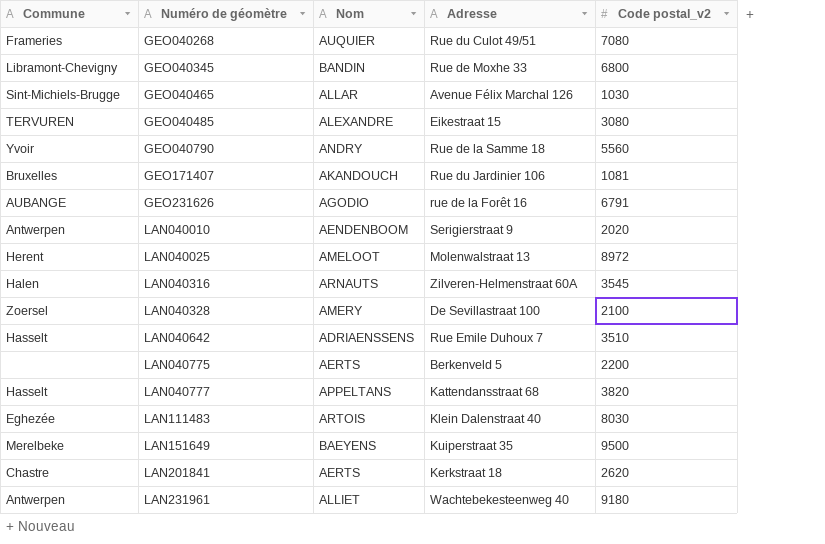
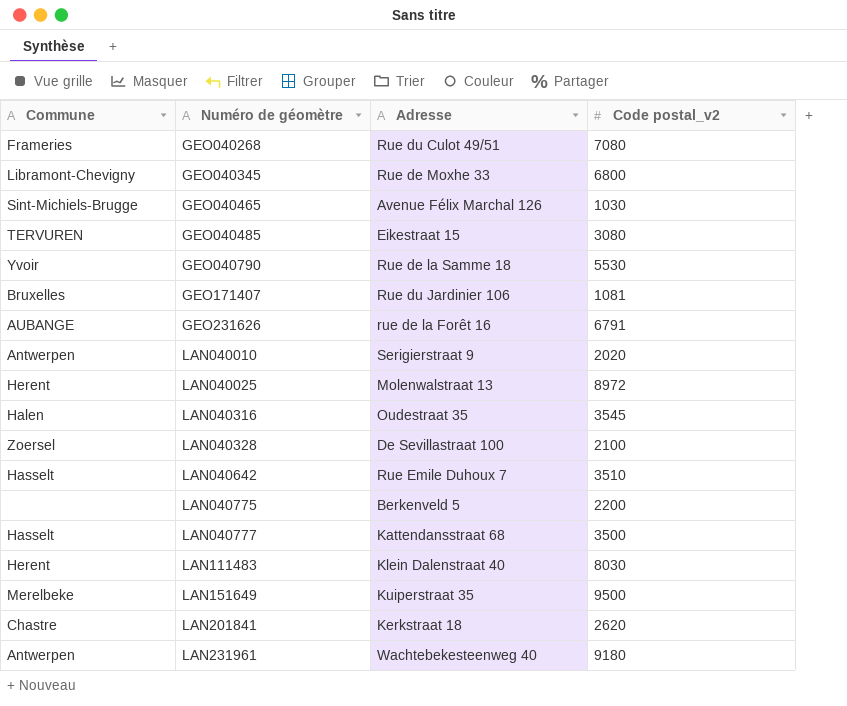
column Nom | position: 3 -> none
GEO040790 | Code postal_v2: 5560 -> 5530
LAN040316 | Adresse: Zilveren-Helmenstraat 60A -> Oudestraat 35
LAN040777 | Code postal_v2: 3820 -> 3500
LAN111483 | Commune: Eghezée -> Herent

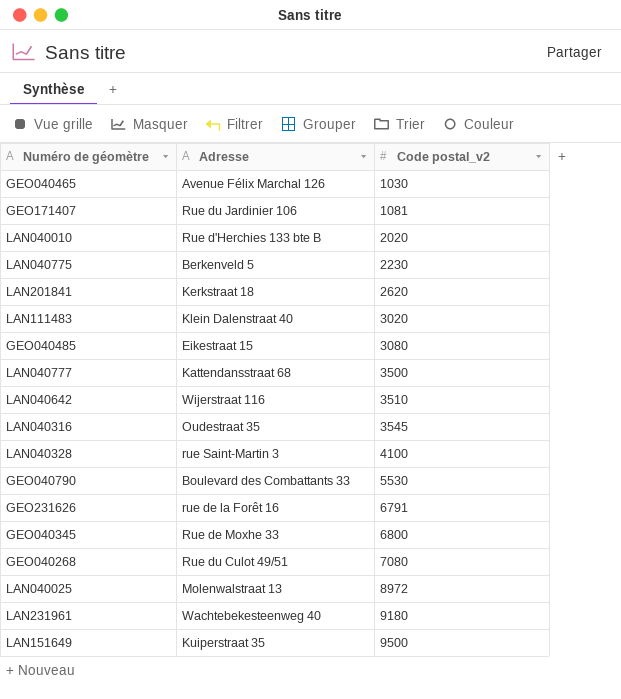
row order: Numéro de géomètre ascending -> Code postal_v2 ascending
column Commune | position: 1 -> none
LAN040010 | Adresse: Serigierstraat 9 -> Rue d'Herchies 133 bte B
LAN040775 | Code postal_v2: 2200 -> 2230
LAN111483 | Code postal_v2: 8030 -> 3020
LAN040642 | Adresse: Rue Emile Duhoux 7 -> Wijerstraat 116
LAN040328 | Adresse: De Sevillastraat 100 -> rue Saint-Martin 3
LAN040328 | Code postal_v2: 2100 -> 4100
GEO040790 | Adresse: Rue de la Samme 18 -> Boulevard des Combattants 33

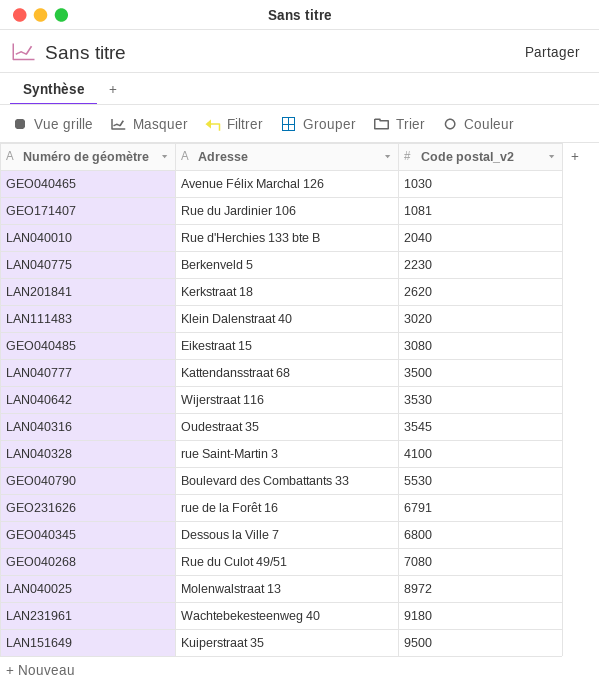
LAN040010 | Code postal_v2: 2020 -> 2040
LAN040642 | Code postal_v2: 3510 -> 3530
GEO040345 | Adresse: Rue de Moxhe 33 -> Dessous la Ville 7

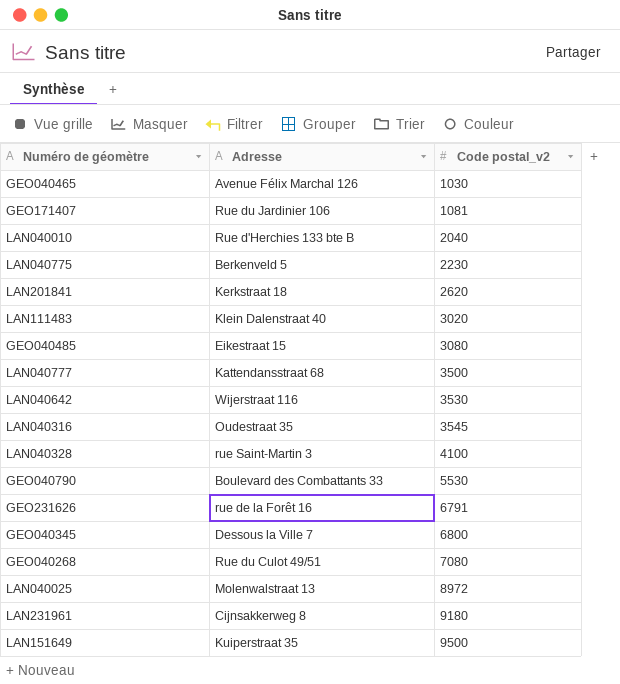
LAN231961 | Adresse: Wachtebekesteenweg 40 -> Cijnsakkerweg 8

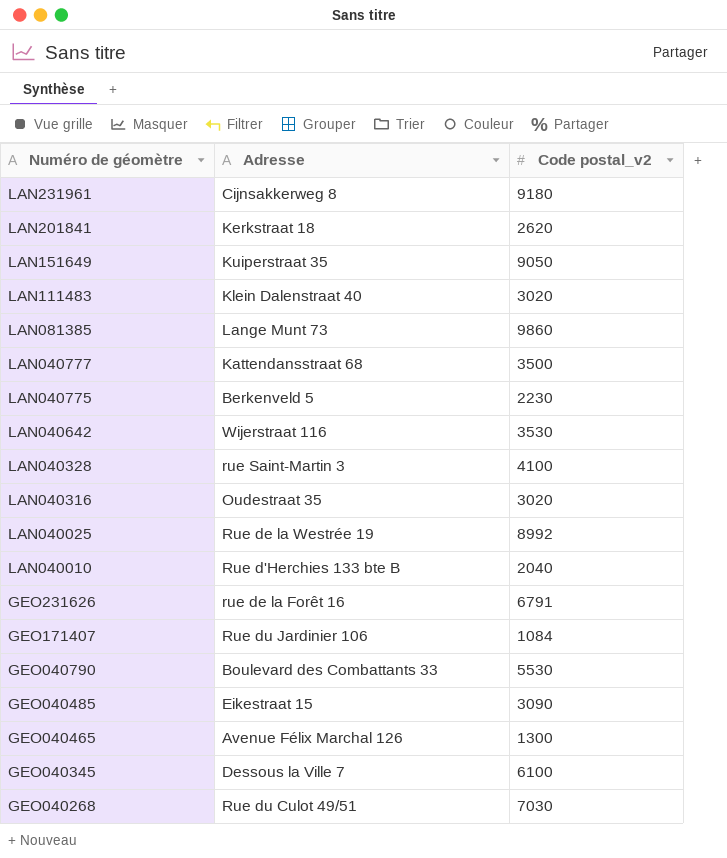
row order: Code postal_v2 ascending -> Numéro de géomètre descending
LAN151649 | Code postal_v2: 9500 -> 9050
row LAN081385: none -> Lange Munt 73 | 9860
LAN040316 | Code postal_v2: 3545 -> 3020
LAN040025 | Adresse: Molenwalstraat 13 -> Rue de la Westrée 19
LAN040025 | Code postal_v2: 8972 -> 8992
GEO171407 | Code postal_v2: 1081 -> 1084
GEO040485 | Code postal_v2: 3080 -> 3090
GEO040465 | Code postal_v2: 1030 -> 1300
GEO040345 | Code postal_v2: 6800 -> 6100
GEO040268 | Code postal_v2: 7080 -> 7030

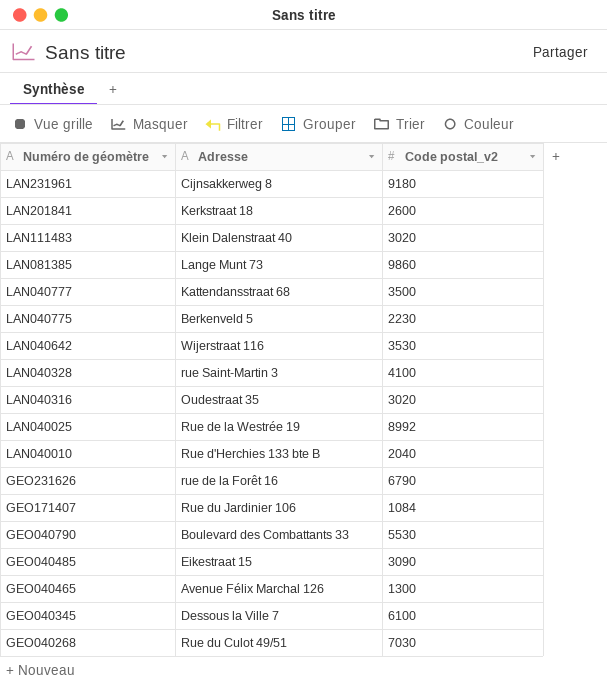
row LAN151649: Kuiperstraat 35 | 9050 -> none
LAN201841 | Code postal_v2: 2620 -> 2600
GEO231626 | Code postal_v2: 6791 -> 6790

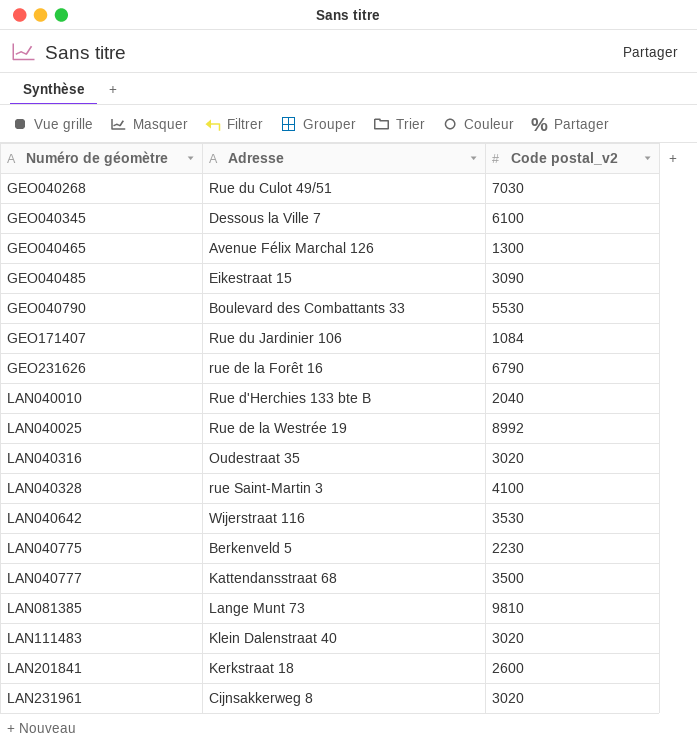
row order: Numéro de géomètre descending -> Numéro de géomètre ascending
LAN081385 | Code postal_v2: 9860 -> 9810
LAN231961 | Code postal_v2: 9180 -> 3020

